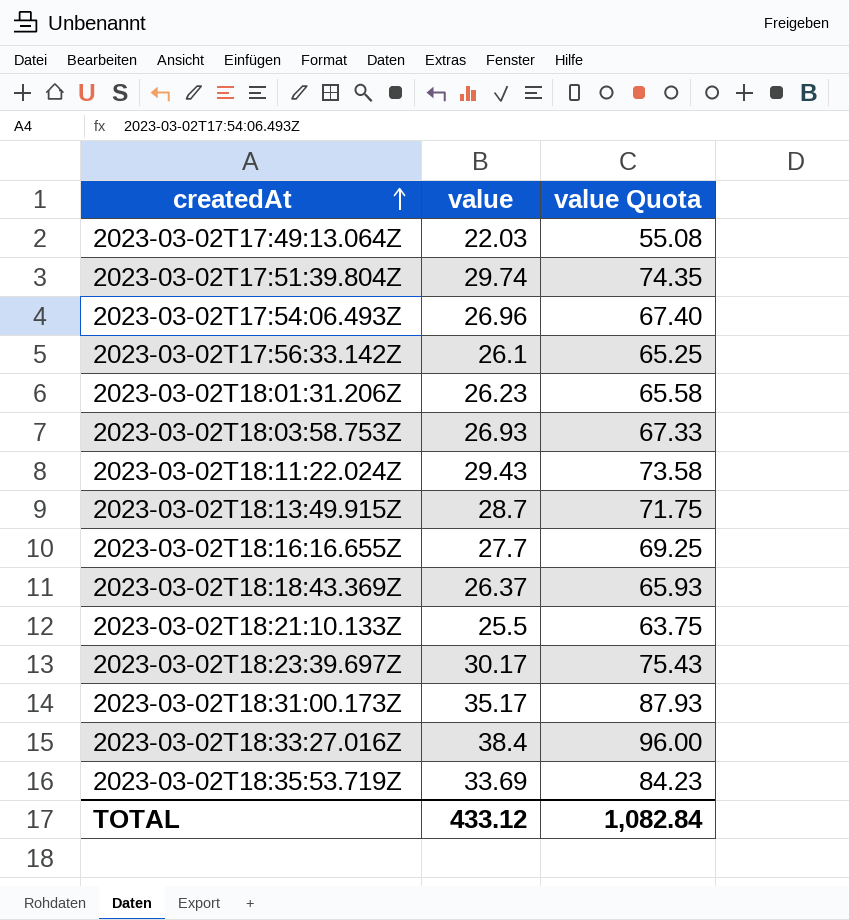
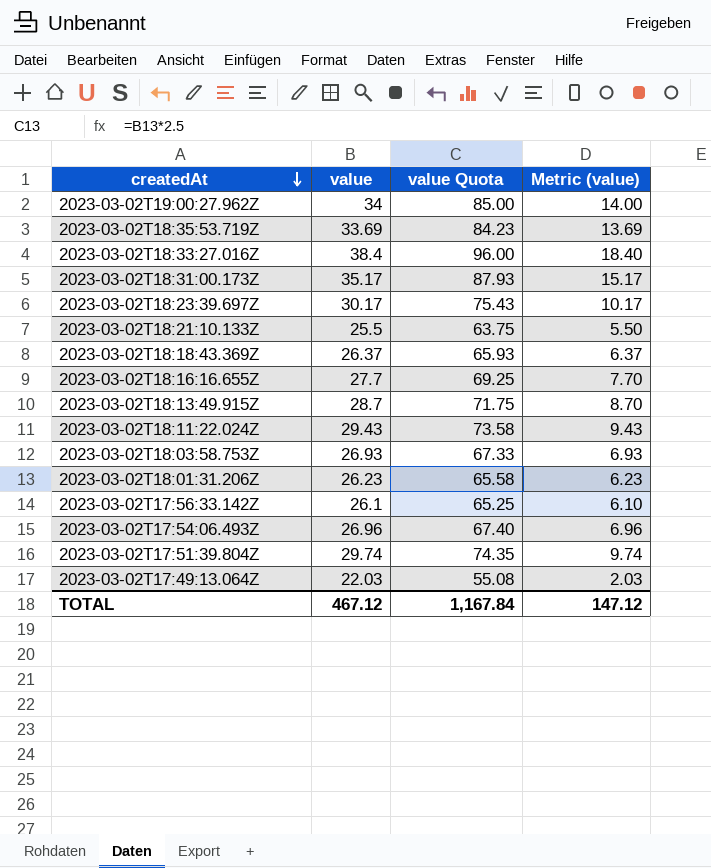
row order: createdAt ascending -> createdAt descending
column Metric (value) | formula: none -> [value] - 20
row 2023-03-02T19:00:27.962Z: none -> 34 | 85.00 | 14.00
TOTAL | value: 433.12 -> 467.12
TOTAL | value Quota: 1,082.84 -> 1,167.84

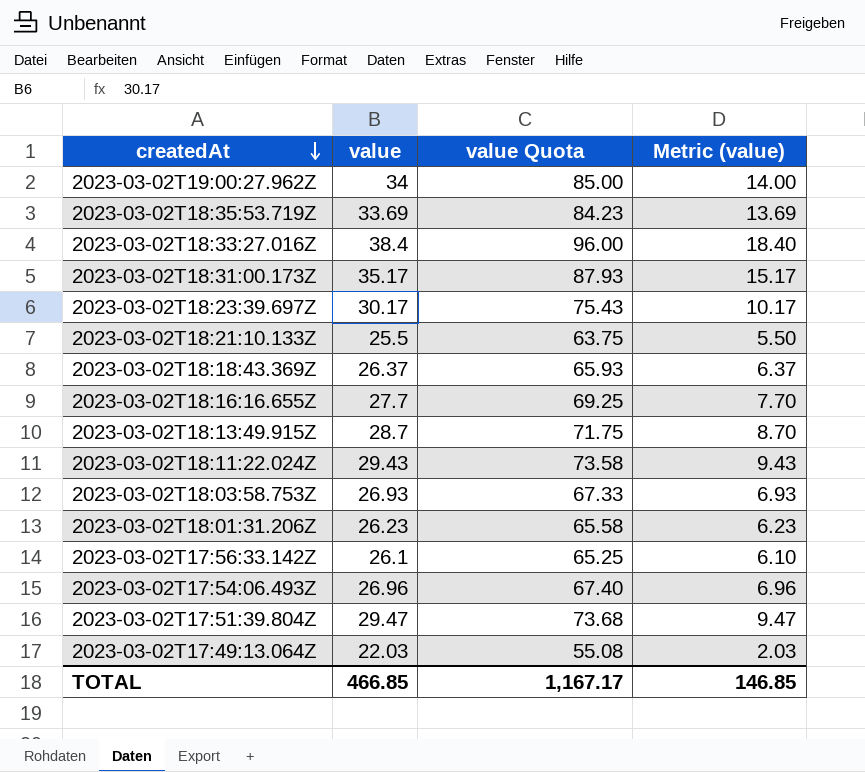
2023-03-02T17:51:39.804Z | value: 29.74 -> 29.47
2023-03-02T17:51:39.804Z | value Quota: 74.35 -> 73.68
2023-03-02T17:51:39.804Z | Metric (value): 9.74 -> 9.47
TOTAL | value: 467.12 -> 466.85
TOTAL | value Quota: 1,167.84 -> 1,167.17
TOTAL | Metric (value): 147.12 -> 146.85

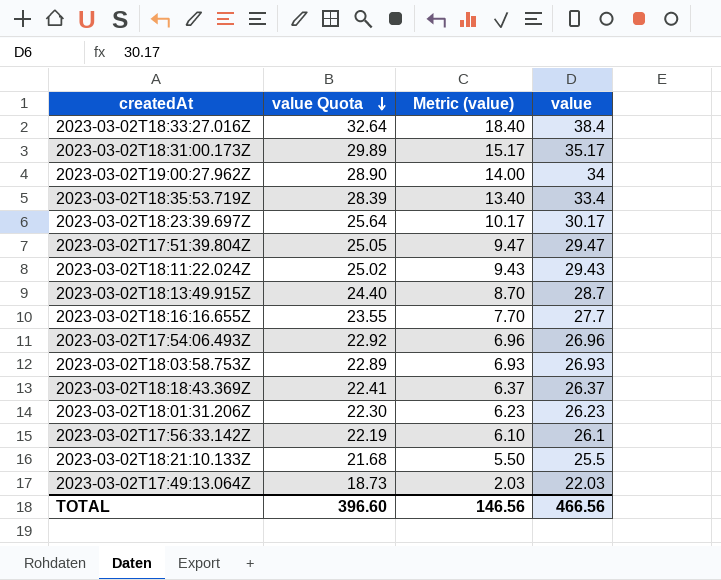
row order: createdAt descending -> value Quota descending
column value Quota | formula: [value] * 2.5 -> [value] * 0.85
column value | position: 2 -> 4
2023-03-02T18:35:53.719Z | Metric (value): 13.69 -> 13.40
2023-03-02T18:35:53.719Z | value: 33.69 -> 33.4
TOTAL | value Quota: 1,167.17 -> 396.60
TOTAL | Metric (value): 146.85 -> 146.56
TOTAL | value: 466.85 -> 466.56

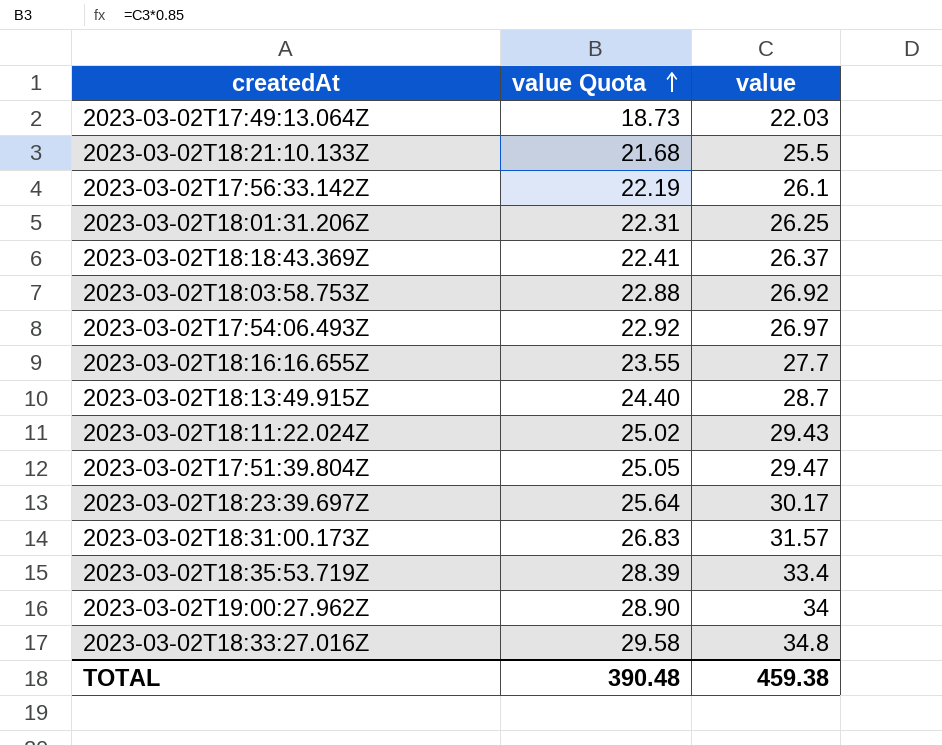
row order: value Quota descending -> value Quota ascending
column Metric (value) | formula: [value] - 20 -> none
2023-03-02T18:01:31.206Z | value Quota: 22.30 -> 22.31
2023-03-02T18:01:31.206Z | value: 26.23 -> 26.25
2023-03-02T18:03:58.753Z | value Quota: 22.89 -> 22.88
2023-03-02T18:03:58.753Z | value: 26.93 -> 26.92
2023-03-02T17:54:06.493Z | value: 26.96 -> 26.97
2023-03-02T18:31:00.173Z | value Quota: 29.89 -> 26.83
2023-03-02T18:31:00.173Z | value: 35.17 -> 31.57
2023-03-02T18:33:27.016Z | value Quota: 32.64 -> 29.58
2023-03-02T18:33:27.016Z | value: 38.4 -> 34.8
TOTAL | value Quota: 396.60 -> 390.48
TOTAL | value: 466.56 -> 459.38

